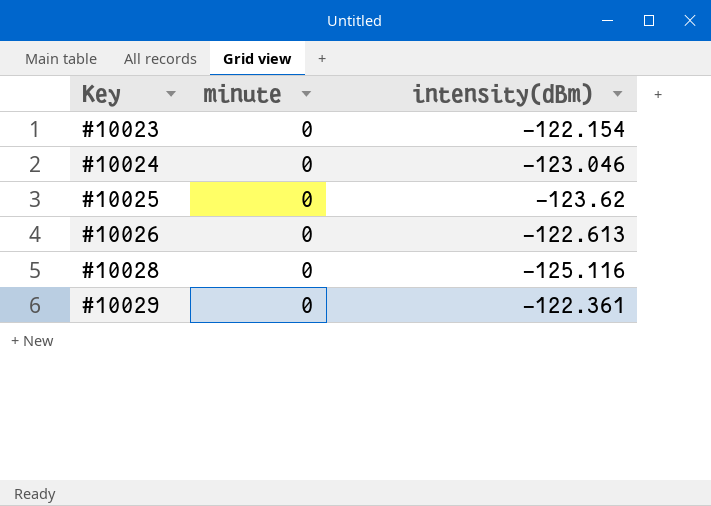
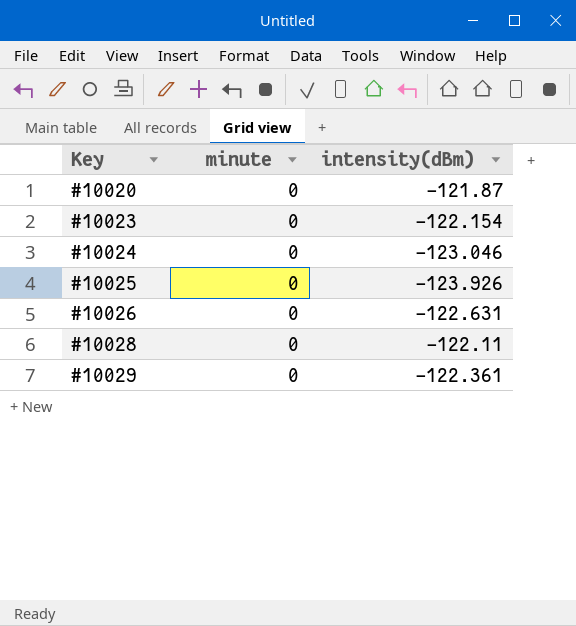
row #10020: none -> 0 | -121.87
#10025 | intensity(dBm): -123.62 -> -123.926
#10026 | intensity(dBm): -122.613 -> -122.631
#10028 | intensity(dBm): -125.116 -> -122.11

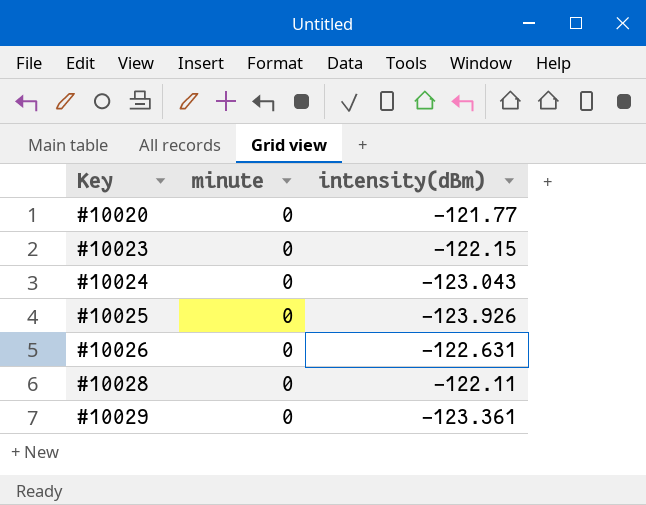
#10020 | intensity(dBm): -121.87 -> -121.77
#10023 | intensity(dBm): -122.154 -> -122.15
#10024 | intensity(dBm): -123.046 -> -123.043
#10029 | intensity(dBm): -122.361 -> -123.361

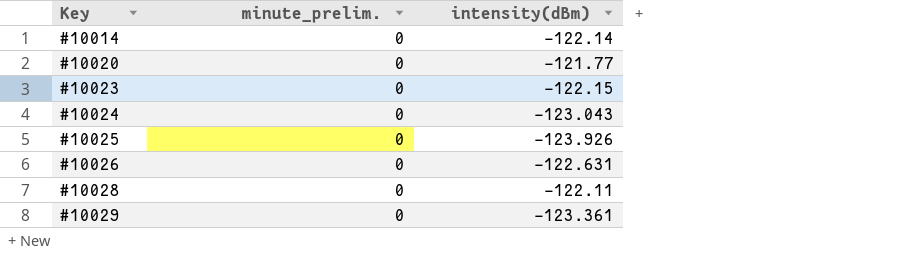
column name: minute -> minute_prelim.
row #10014: none -> 0 | -122.14

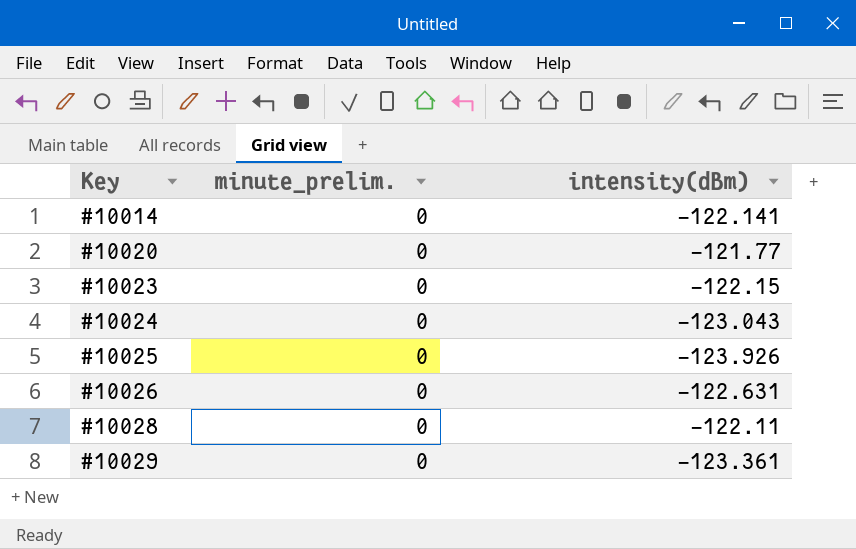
#10014 | intensity(dBm): -122.14 -> -122.141

